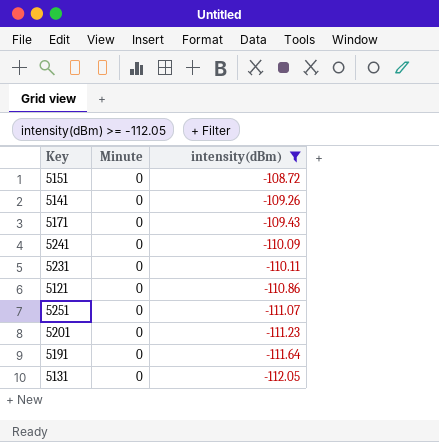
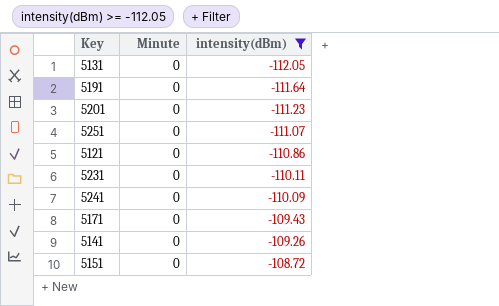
row order: intensity(dBm) descending -> intensity(dBm) ascending

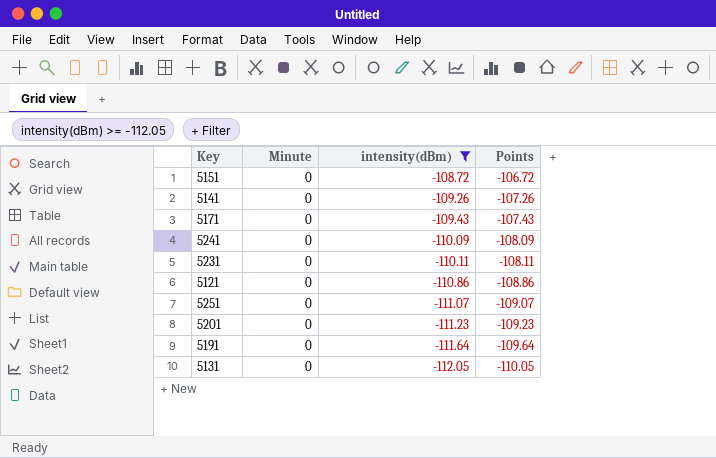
row order: intensity(dBm) ascending -> intensity(dBm) descending
column Points | formula: none -> [intensity(dBm)] + 2

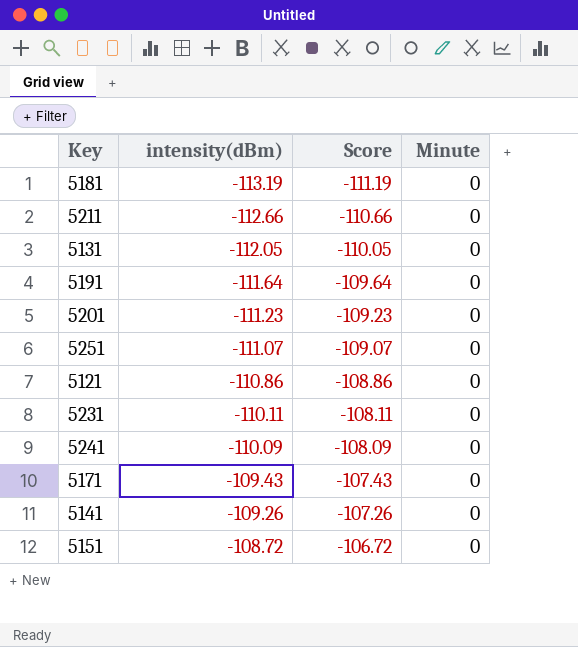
filter: intensity(dBm) >= -112.05 -> none
row order: intensity(dBm) descending -> intensity(dBm) ascending
column name: Points -> Score
column Minute | position: 2 -> 4

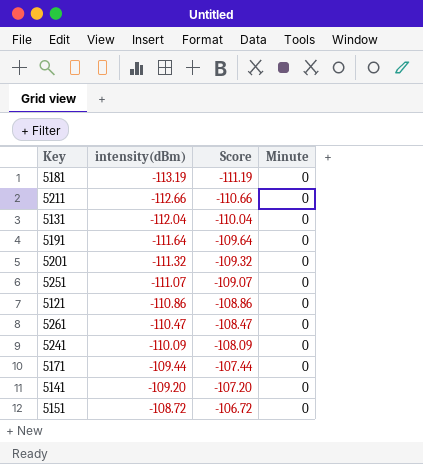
row 5231: -110.11 | -108.11 | 0 -> none
5131 | intensity(dBm): -112.05 -> -112.04
5131 | Score: -110.05 -> -110.04
5201 | intensity(dBm): -111.23 -> -111.32
5201 | Score: -109.23 -> -109.32
row 5261: none -> -110.47 | -108.47 | 0
5171 | intensity(dBm): -109.43 -> -109.44
5171 | Score: -107.43 -> -107.44
5141 | intensity(dBm): -109.26 -> -109.20
5141 | Score: -107.26 -> -107.20

